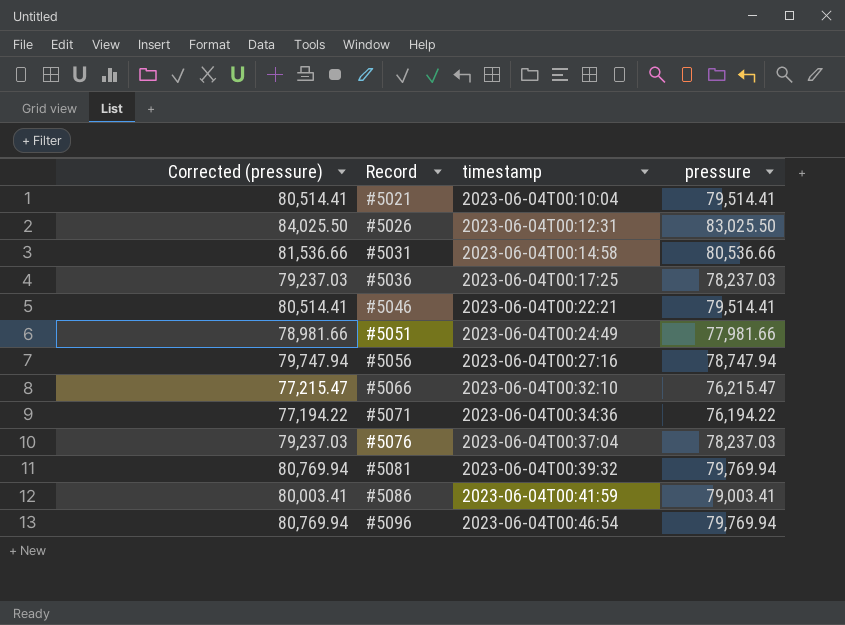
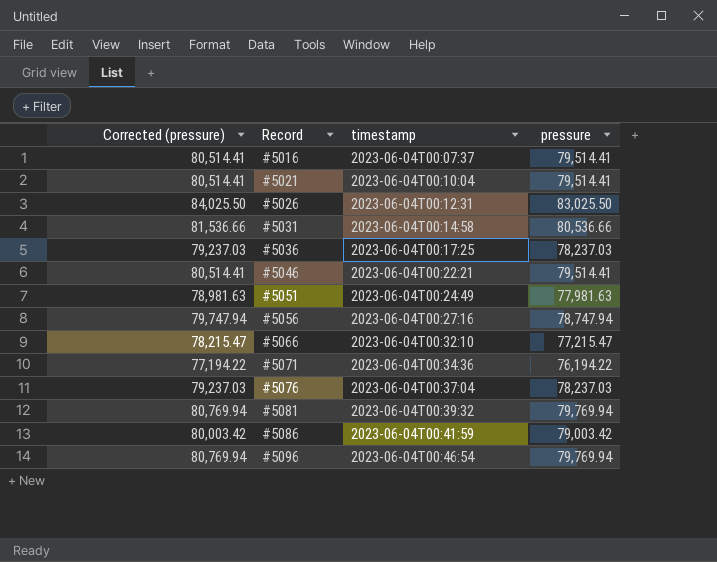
row #5016: none -> 80,514.41 | 2023-06-04T00:07:37 | 79,514.41
#5051 | Corrected (pressure): 78,981.66 -> 78,981.63
#5051 | pressure: 77,981.66 -> 77,981.63
#5066 | Corrected (pressure): 77,215.47 -> 78,215.47
#5066 | pressure: 76,215.47 -> 77,215.47
#5086 | Corrected (pressure): 80,003.41 -> 80,003.42
#5086 | pressure: 79,003.41 -> 79,003.42

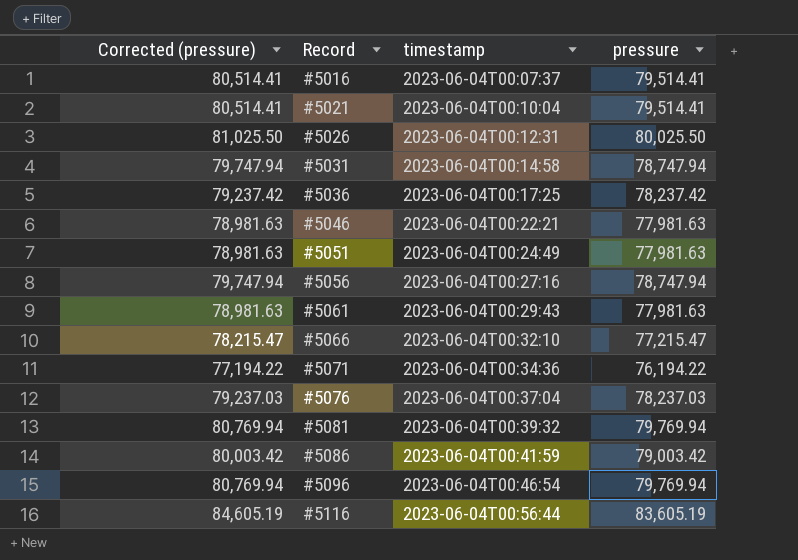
#5026 | Corrected (pressure): 84,025.50 -> 81,025.50
#5026 | pressure: 83,025.50 -> 80,025.50
#5031 | Corrected (pressure): 81,536.66 -> 79,747.94
#5031 | pressure: 80,536.66 -> 78,747.94
#5036 | Corrected (pressure): 79,237.03 -> 79,237.42
#5036 | pressure: 78,237.03 -> 78,237.42
#5046 | Corrected (pressure): 80,514.41 -> 78,981.63
#5046 | pressure: 79,514.41 -> 77,981.63
row #5061: none -> 78,981.63 | 2023-06-04T00:29:43 | 77,981.63
row #5116: none -> 84,605.19 | 2023-06-04T00:56:44 | 83,605.19

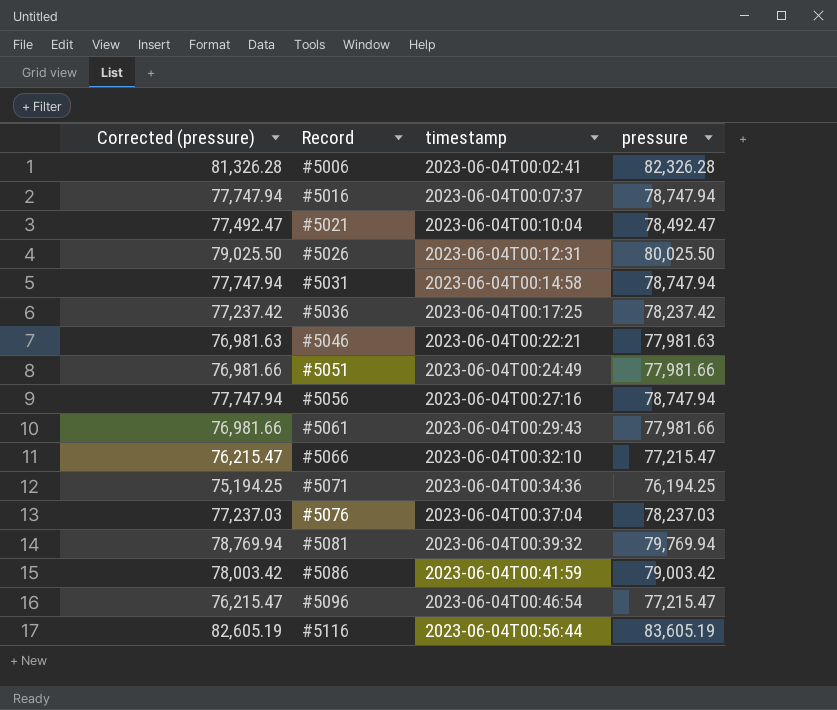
column Corrected (pressure) | formula: [pressure] + 1000 -> [pressure] - 1000
row #5006: none -> 81,326.28 | 2023-06-04T00:02:41 | 82,326.28
#5016 | pressure: 79,514.41 -> 78,747.94
#5021 | pressure: 79,514.41 -> 78,492.47
#5051 | pressure: 77,981.63 -> 77,981.66
#5061 | pressure: 77,981.63 -> 77,981.66
#5071 | pressure: 76,194.22 -> 76,194.25
#5096 | pressure: 79,769.94 -> 77,215.47

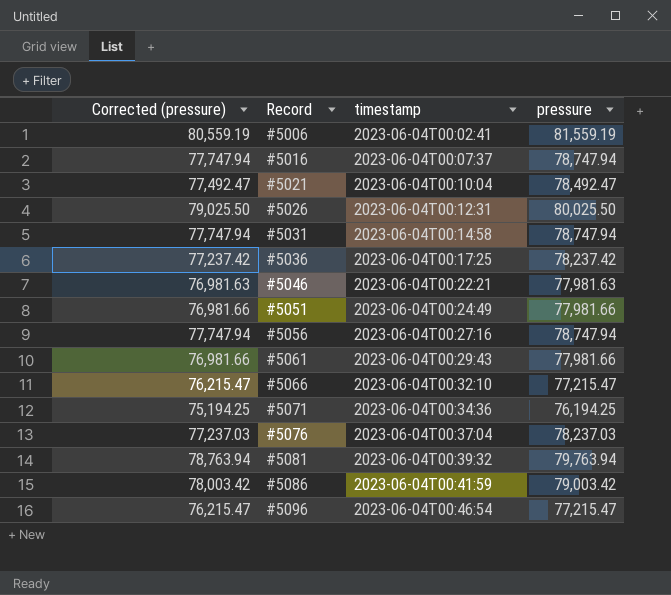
row #5116: 82,605.19 | 2023-06-04T00:56:44 | 83,605.19 -> none
#5006 | Corrected (pressure): 81,326.28 -> 80,559.19
#5006 | pressure: 82,326.28 -> 81,559.19
#5081 | Corrected (pressure): 78,769.94 -> 78,763.94
#5081 | pressure: 79,769.94 -> 79,763.94

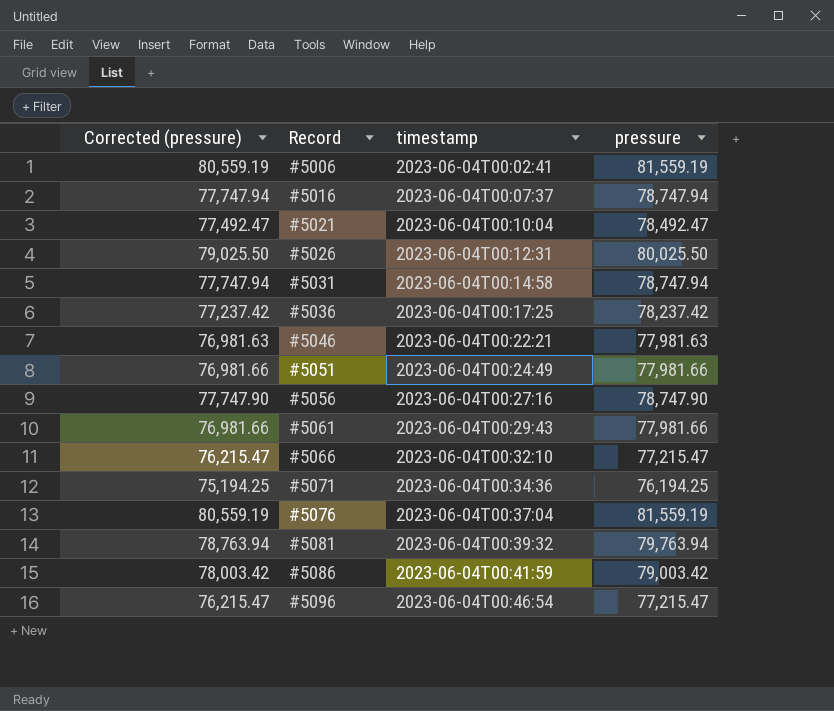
#5056 | Corrected (pressure): 77,747.94 -> 77,747.90
#5056 | pressure: 78,747.94 -> 78,747.90
#5076 | Corrected (pressure): 77,237.03 -> 80,559.19
#5076 | pressure: 78,237.03 -> 81,559.19

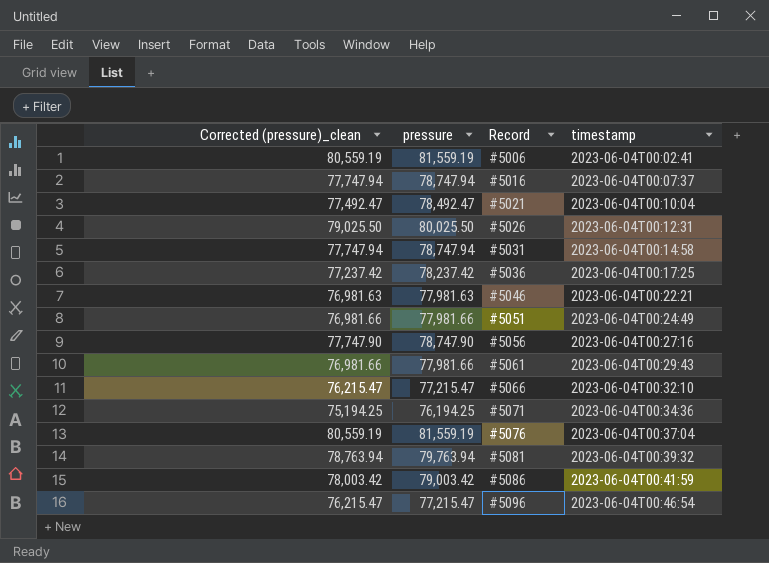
column name: Corrected (pressure) -> Corrected (pressure)_clean
column pressure | position: 4 -> 2

